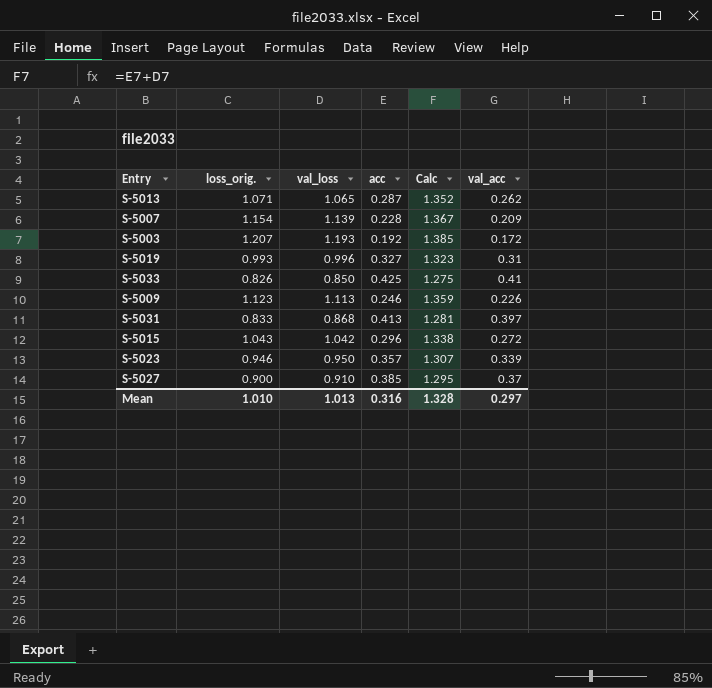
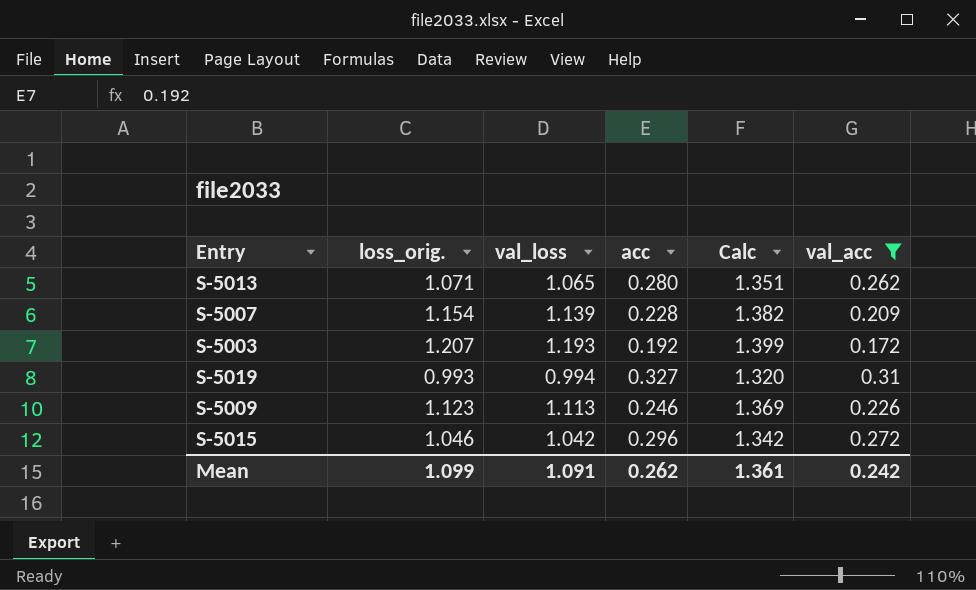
filter: none -> val_acc <= 0.31
column Calc | formula: [val_loss] + [acc] -> [loss_orig.] + [acc]
S-5013 | acc: 0.287 -> 0.280
S-5019 | val_loss: 0.996 -> 0.994
S-5015 | loss_orig.: 1.043 -> 1.046
Mean | loss_orig.: 1.010 -> 1.099
Mean | val_loss: 1.013 -> 1.091
Mean | acc: 0.316 -> 0.262
Mean | Calc: 1.328 -> 1.361
Mean | val_acc: 0.297 -> 0.242

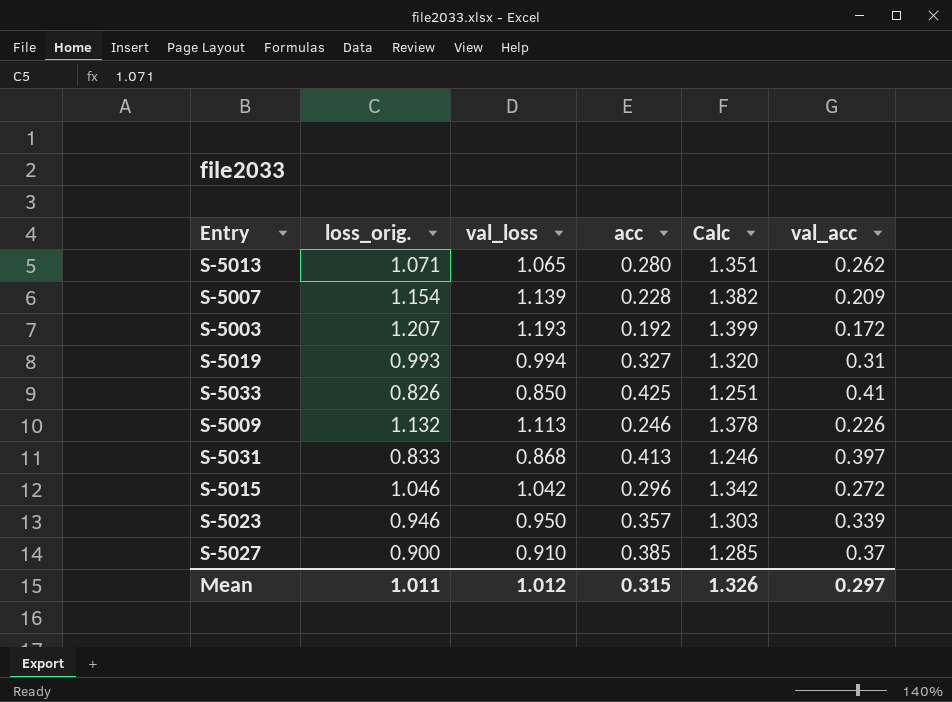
filter: val_acc <= 0.31 -> none
S-5009 | loss_orig.: 1.123 -> 1.132
S-5009 | Calc: 1.369 -> 1.378
Mean | loss_orig.: 1.099 -> 1.011
Mean | val_loss: 1.091 -> 1.012
Mean | acc: 0.262 -> 0.315
Mean | Calc: 1.361 -> 1.326
Mean | val_acc: 0.242 -> 0.297

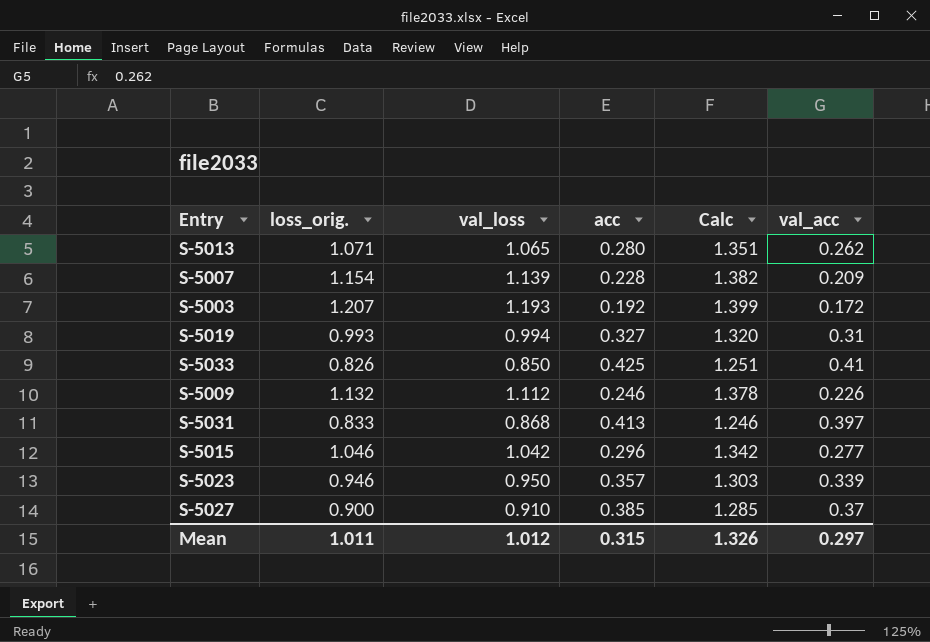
S-5009 | val_loss: 1.113 -> 1.112
S-5015 | val_acc: 0.272 -> 0.277

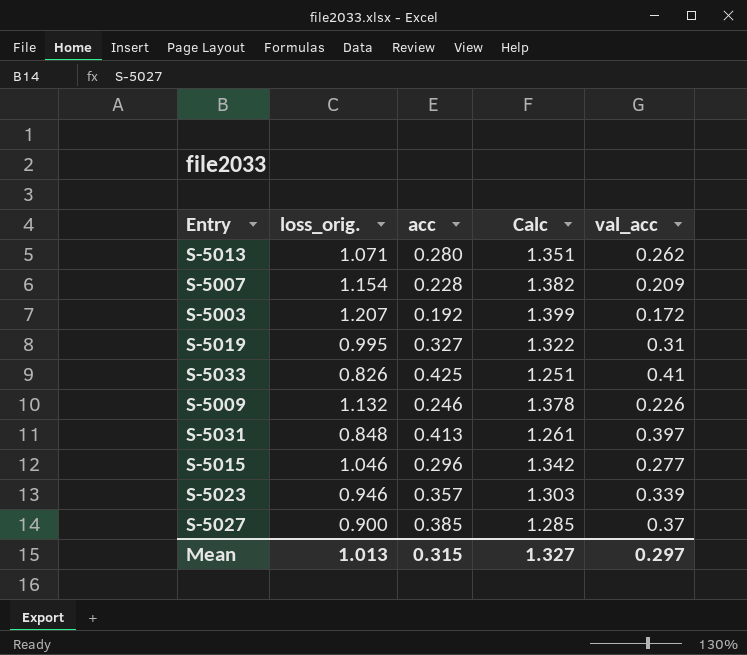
column val_loss | position: 3 -> none
S-5019 | loss_orig.: 0.993 -> 0.995
S-5019 | Calc: 1.320 -> 1.322
S-5031 | loss_orig.: 0.833 -> 0.848
S-5031 | Calc: 1.246 -> 1.261
Mean | loss_orig.: 1.011 -> 1.013
Mean | Calc: 1.326 -> 1.327

